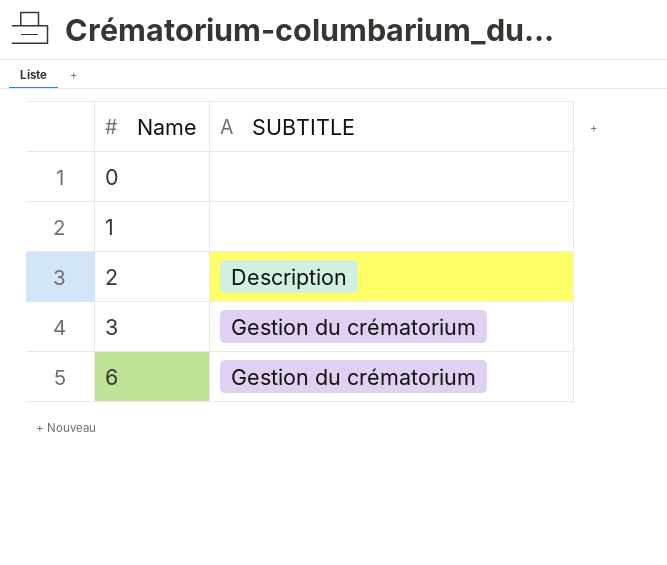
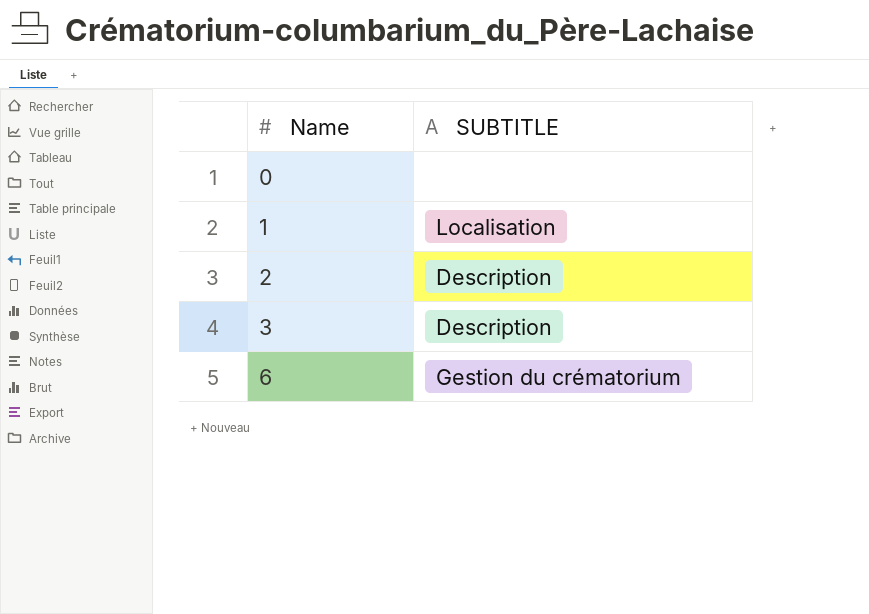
1 | SUBTITLE: none -> Localisation
3 | SUBTITLE: Gestion du crématorium -> Description

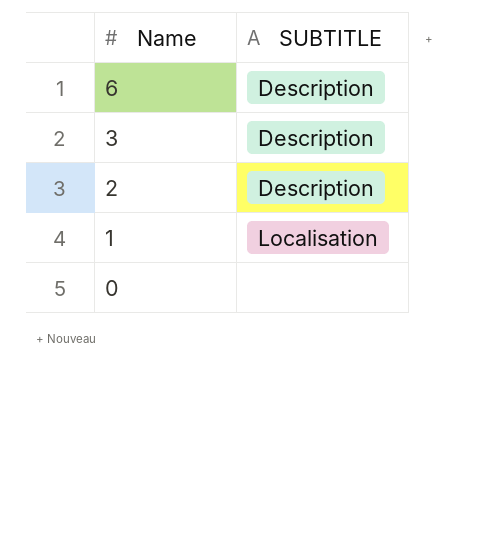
row order: Name ascending -> Name descending
6 | SUBTITLE: Gestion du crématorium -> Description

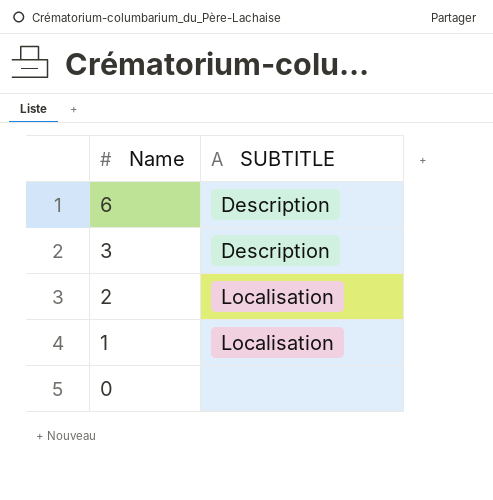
2 | SUBTITLE: Description -> Localisation

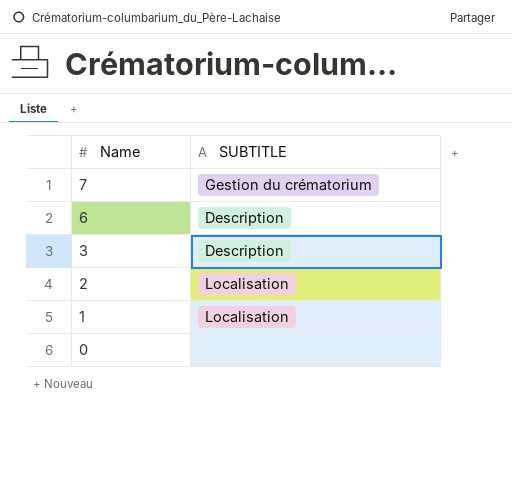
row 7: none -> Gestion du crématorium

